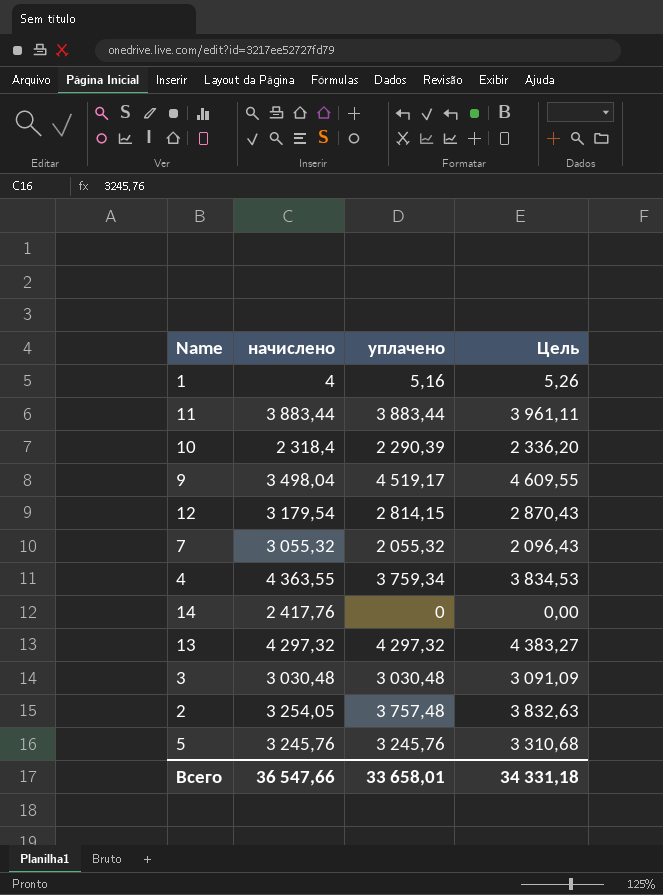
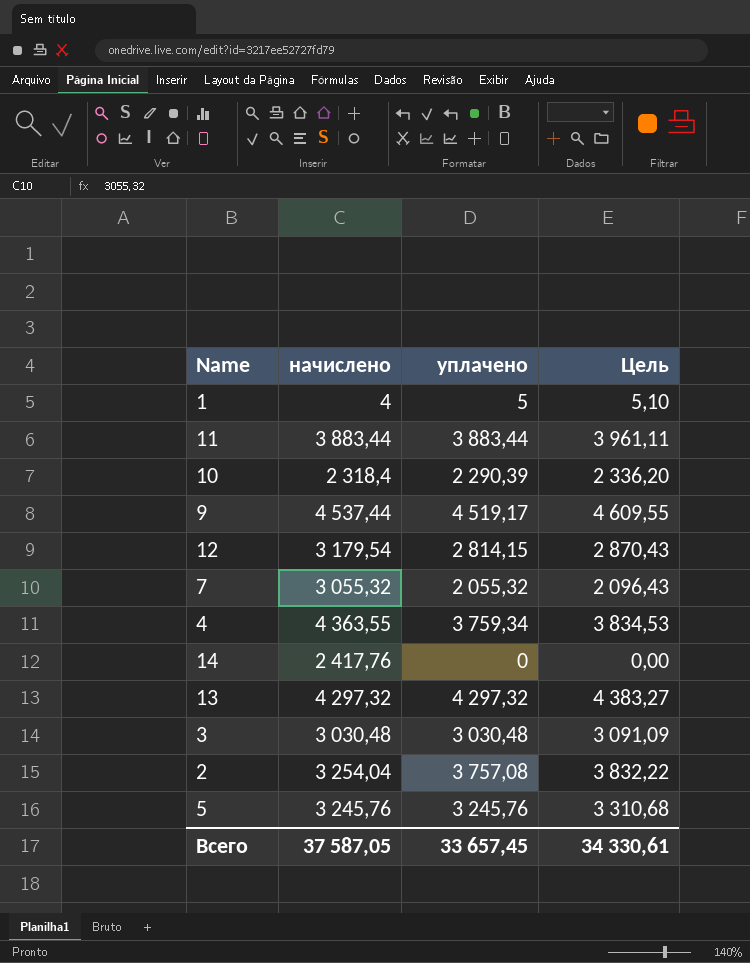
1 | уплачено: 5,16 -> 5
1 | Цель: 5,26 -> 5,10
9 | начислено: 3 498,04 -> 4 537,44
2 | начислено: 3 254,05 -> 3 254,04
2 | уплачено: 3 757,48 -> 3 757,08
2 | Цель: 3 832,63 -> 3 832,22
Всего | начислено: 36 547,66 -> 37 587,05
Всего | уплачено: 33 658,01 -> 33 657,45
Всего | Цель: 34 331,18 -> 34 330,61

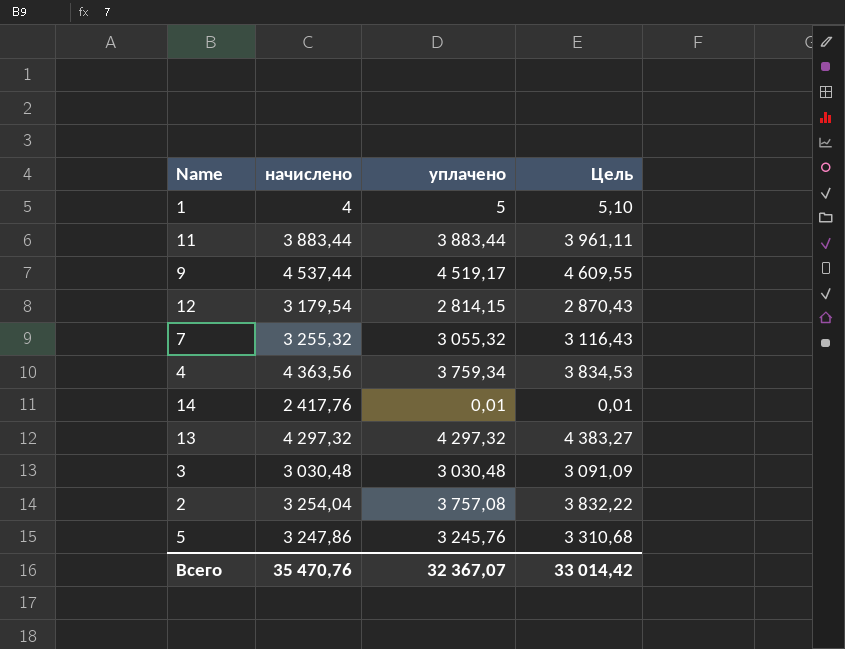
row 10: 2 318,4 | 2 290,39 | 2 336,20 -> none
7 | начислено: 3 055,32 -> 3 255,32
7 | уплачено: 2 055,32 -> 3 055,32
7 | Цель: 2 096,43 -> 3 116,43
4 | начислено: 4 363,55 -> 4 363,56
14 | уплачено: 0 -> 0,01
14 | Цель: 0,00 -> 0,01
5 | начислено: 3 245,76 -> 3 247,86
Всего | начислено: 37 587,05 -> 35 470,76
Всего | уплачено: 33 657,45 -> 32 367,07
Всего | Цель: 34 330,61 -> 33 014,42

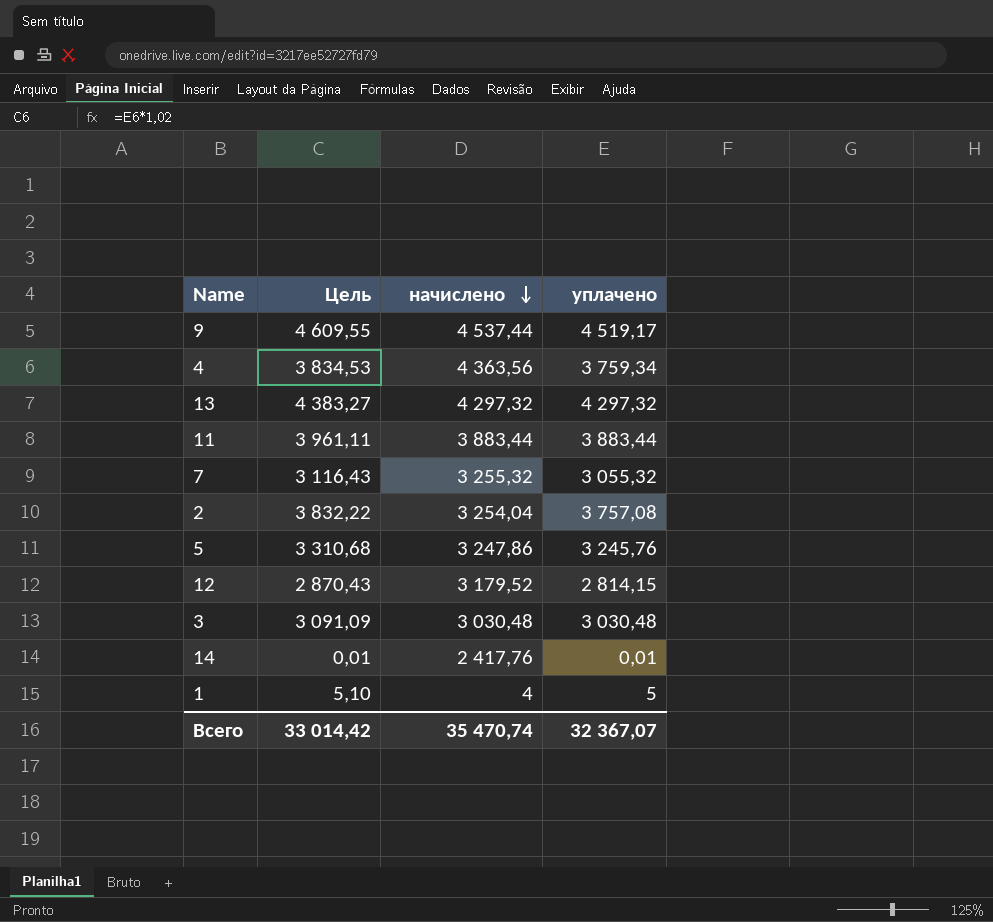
row order: none -> начислено descending
column Цель | position: 4 -> 2
12 | начислено: 3 179,54 -> 3 179,52
Всего | начислено: 35 470,76 -> 35 470,74

